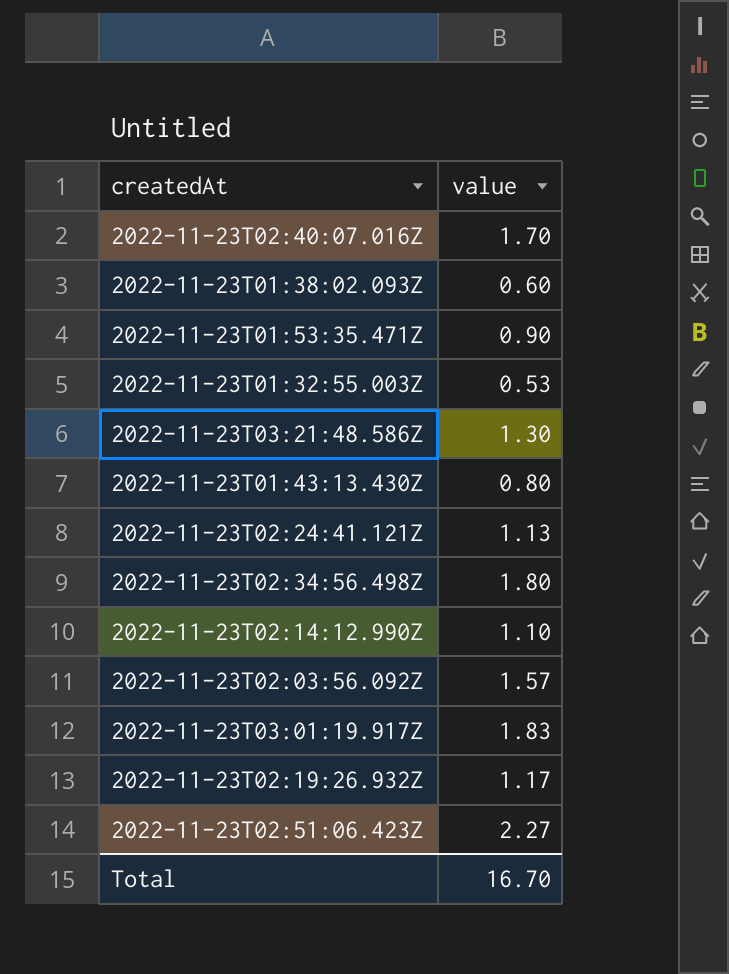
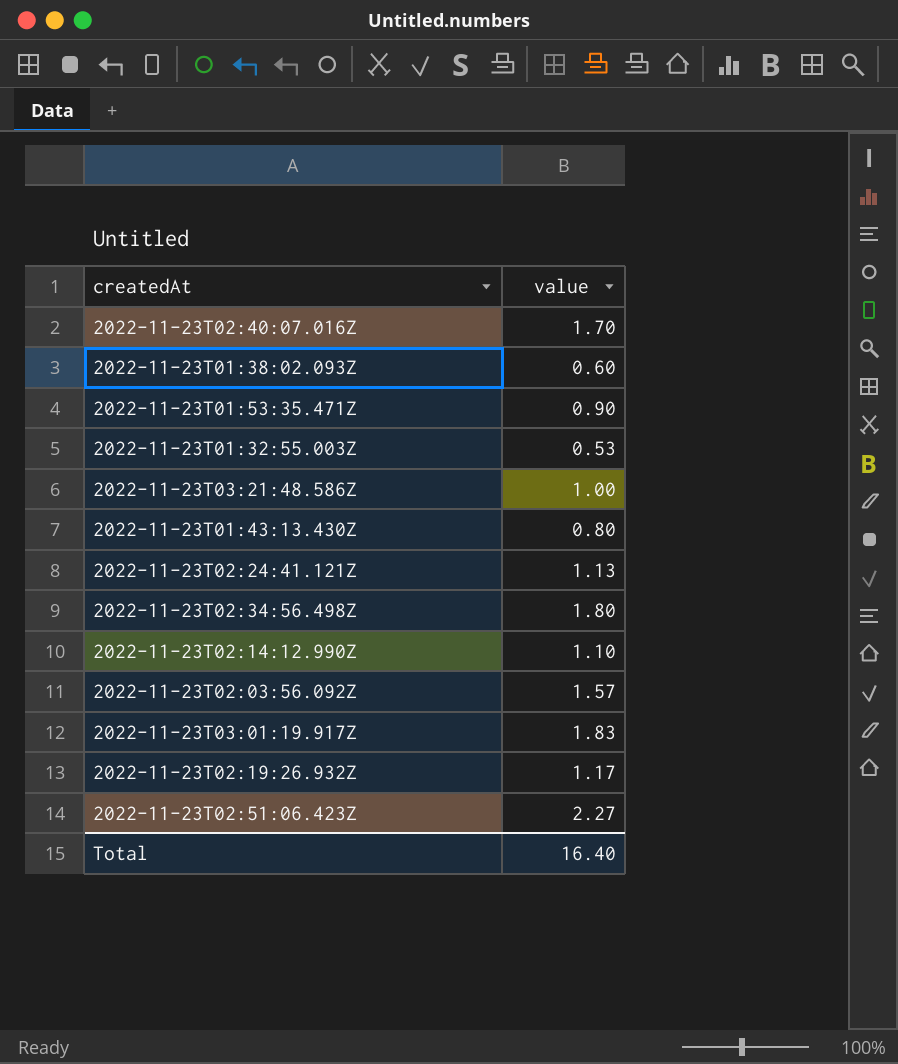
2022-11-23T03:21:48.586Z | value: 1.30 -> 1.00
Total | value: 16.70 -> 16.40

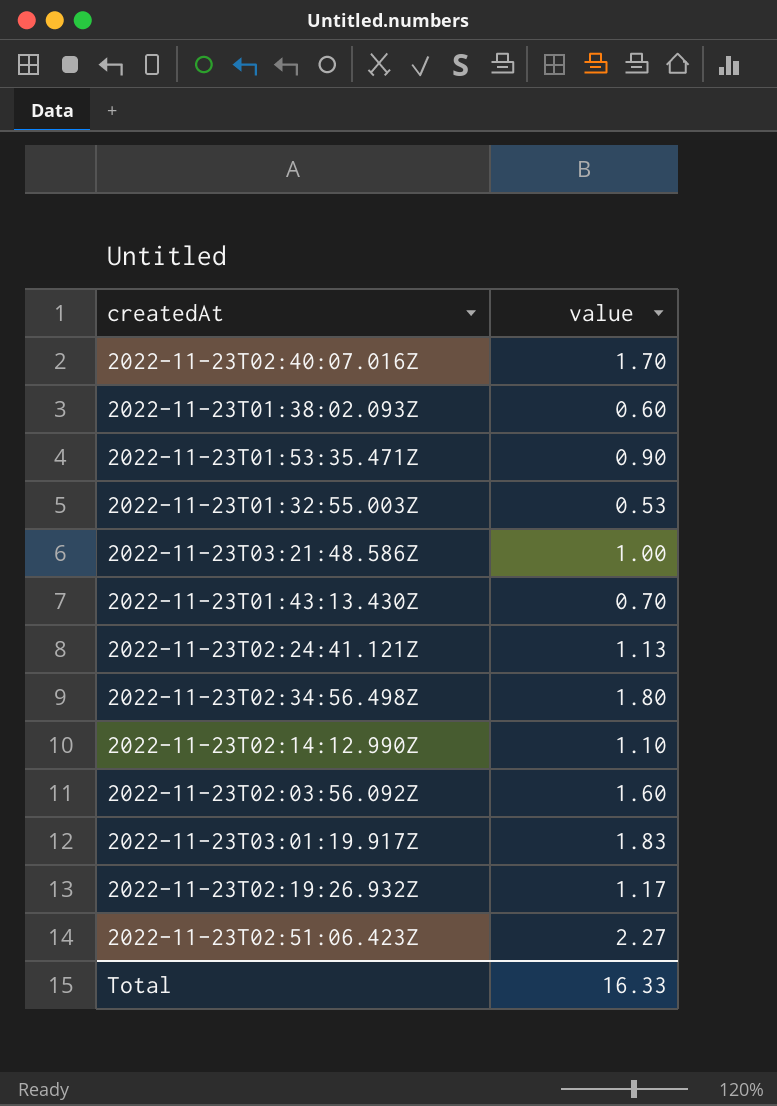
2022-11-23T01:43:13.430Z | value: 0.80 -> 0.70
2022-11-23T02:03:56.092Z | value: 1.57 -> 1.60
Total | value: 16.40 -> 16.33

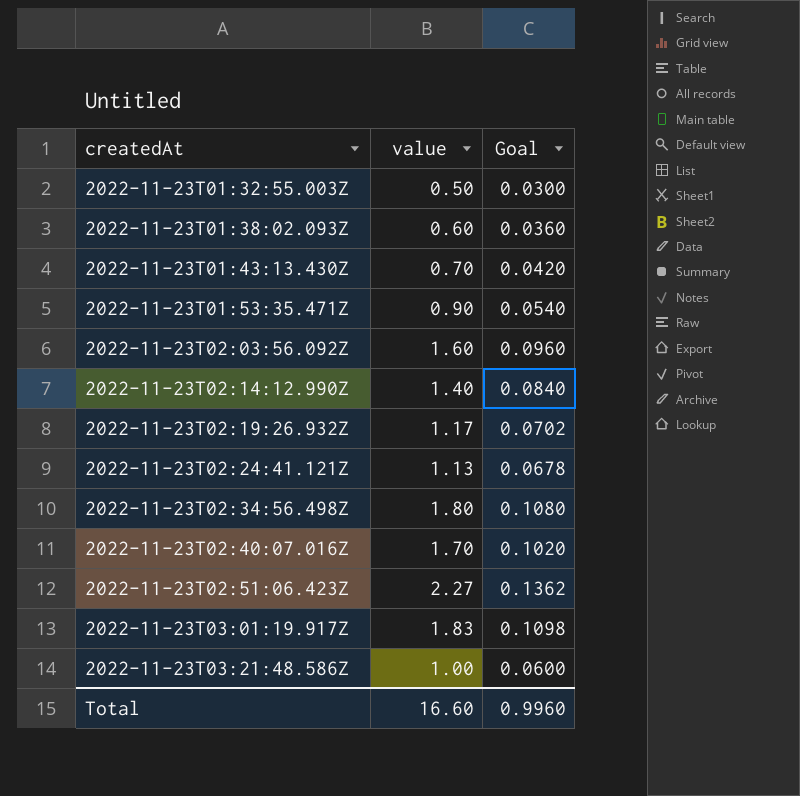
row order: none -> createdAt ascending
column Goal | formula: none -> [value] * 0.06
2022-11-23T01:32:55.003Z | value: 0.53 -> 0.50
2022-11-23T02:14:12.990Z | value: 1.10 -> 1.40
Total | value: 16.33 -> 16.60

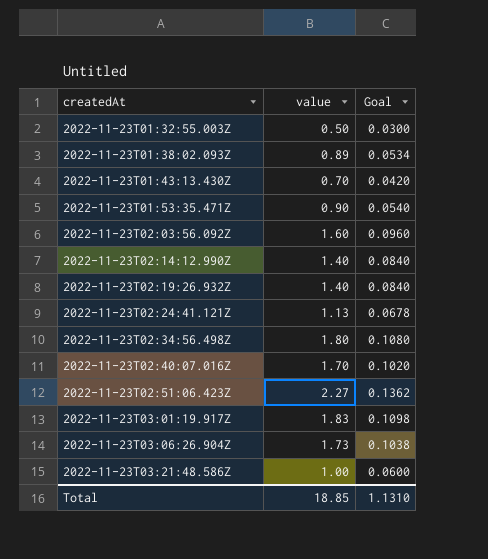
2022-11-23T01:38:02.093Z | value: 0.60 -> 0.89
2022-11-23T01:38:02.093Z | Goal: 0.0360 -> 0.0534
2022-11-23T02:19:26.932Z | value: 1.17 -> 1.40
2022-11-23T02:19:26.932Z | Goal: 0.0702 -> 0.0840
row 2022-11-23T03:06:26.904Z: none -> 1.73 | 0.1038
Total | value: 16.60 -> 18.85
Total | Goal: 0.9960 -> 1.1310

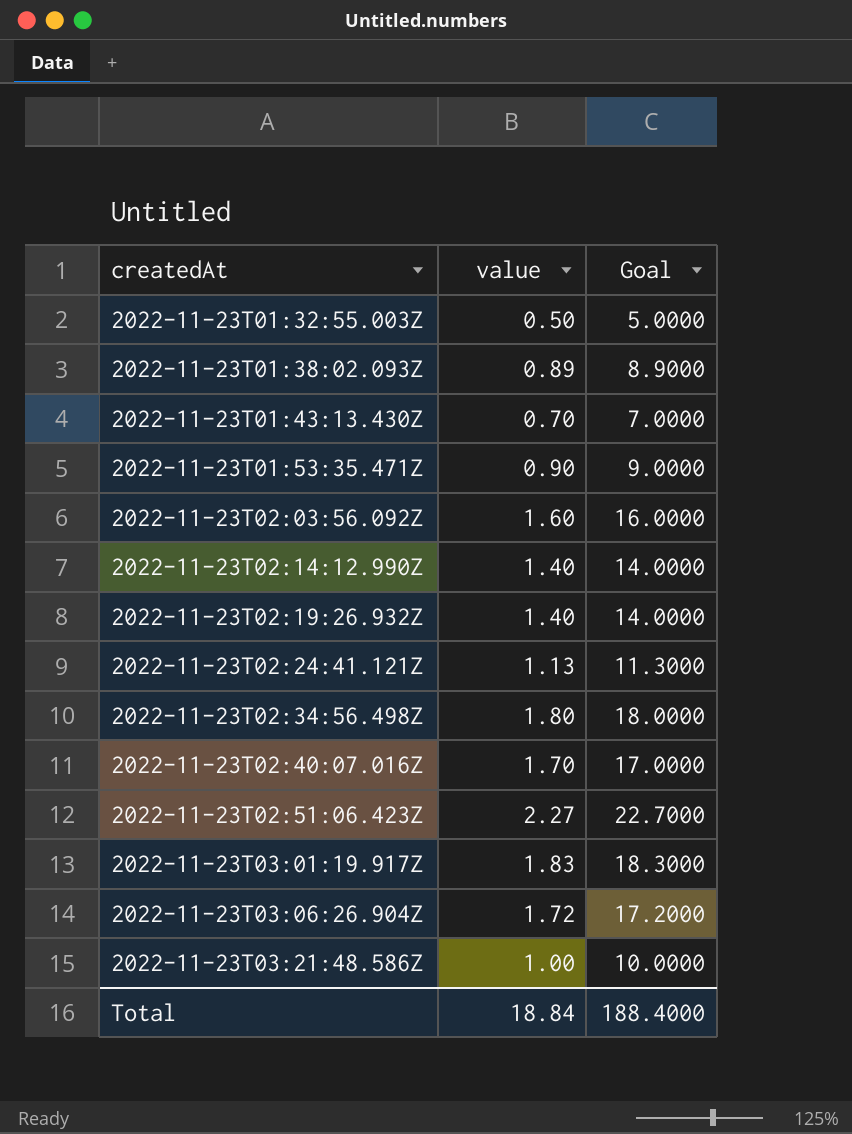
column Goal | formula: [value] * 0.06 -> [value] * 10
2022-11-23T03:06:26.904Z | value: 1.73 -> 1.72
Total | value: 18.85 -> 18.84
Total | Goal: 1.1310 -> 188.4000

